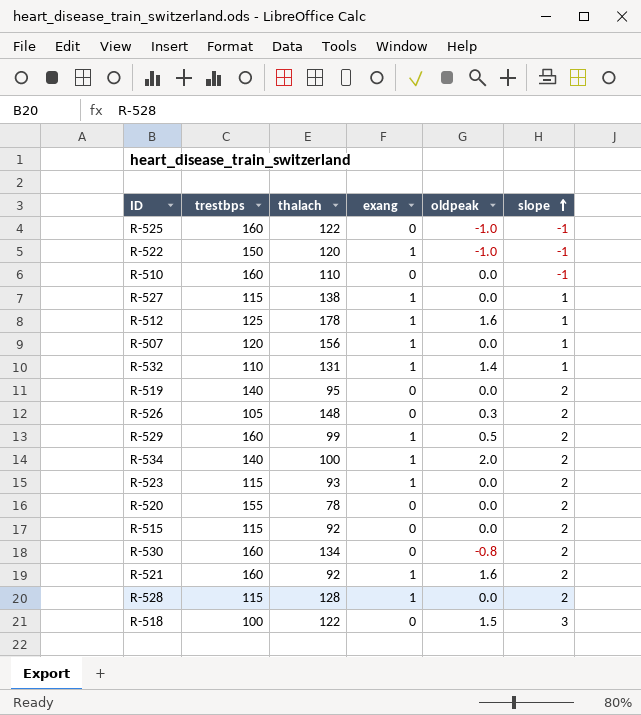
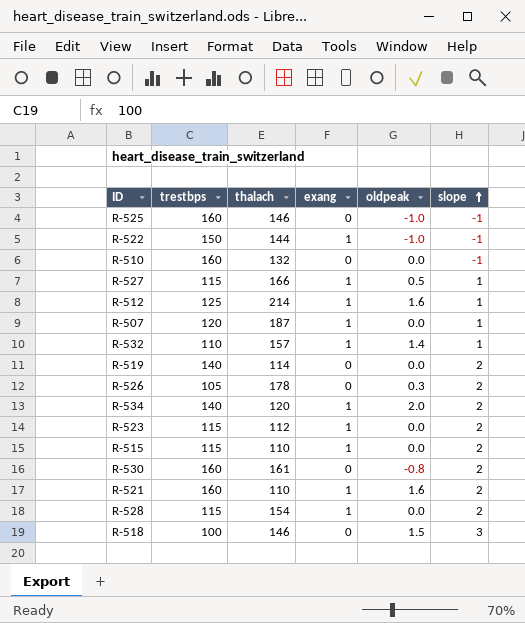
row R-529: 160 | 99 | 1 | 0.5 | 2 -> none
row R-520: 155 | 78 | 0 | 0.0 | 2 -> none
R-525 | thalach: 122 -> 146
R-522 | thalach: 120 -> 144
R-510 | thalach: 110 -> 132
R-527 | thalach: 138 -> 166
R-527 | oldpeak: 0.0 -> 0.5
R-512 | thalach: 178 -> 214
R-507 | thalach: 156 -> 187
R-532 | thalach: 131 -> 157
R-519 | thalach: 95 -> 114
R-526 | thalach: 148 -> 178
R-534 | thalach: 100 -> 120
R-523 | thalach: 93 -> 112
R-515 | thalach: 92 -> 110
R-515 | exang: 0 -> 1
R-530 | thalach: 134 -> 161
R-521 | thalach: 92 -> 110
R-528 | thalach: 128 -> 154
R-518 | thalach: 122 -> 146

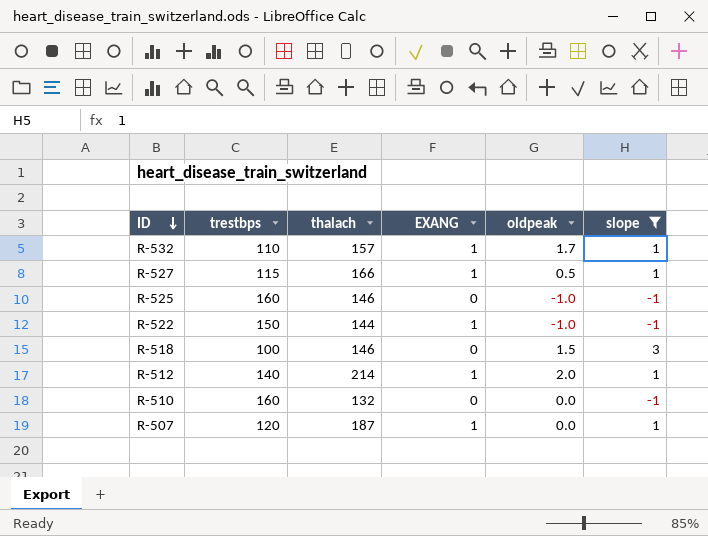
filter: none -> slope != 2
row order: slope ascending -> ID descending
column name: exang -> EXANG
R-532 | oldpeak: 1.4 -> 1.7
R-512 | trestbps: 125 -> 140
R-512 | oldpeak: 1.6 -> 2.0

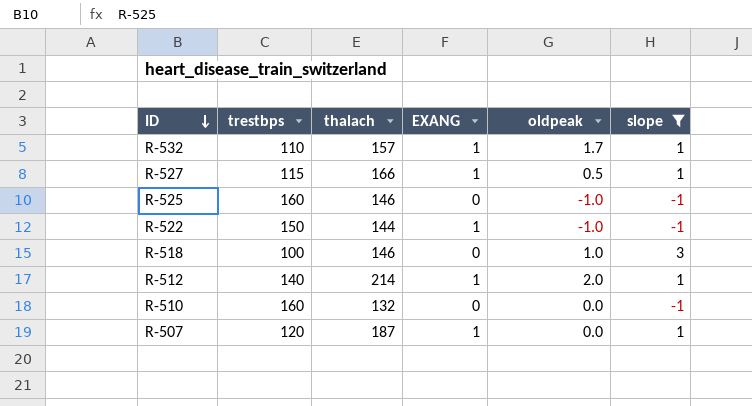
R-518 | oldpeak: 1.5 -> 1.0

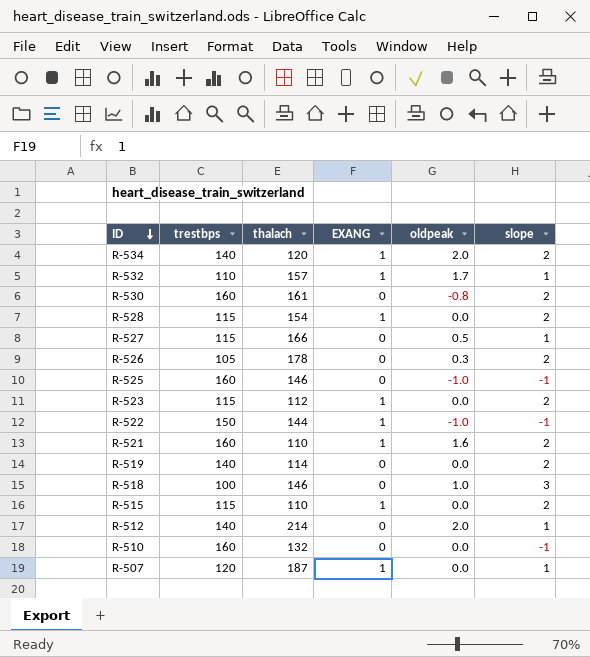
filter: slope != 2 -> none
R-527 | EXANG: 1 -> 0
R-512 | EXANG: 1 -> 0

